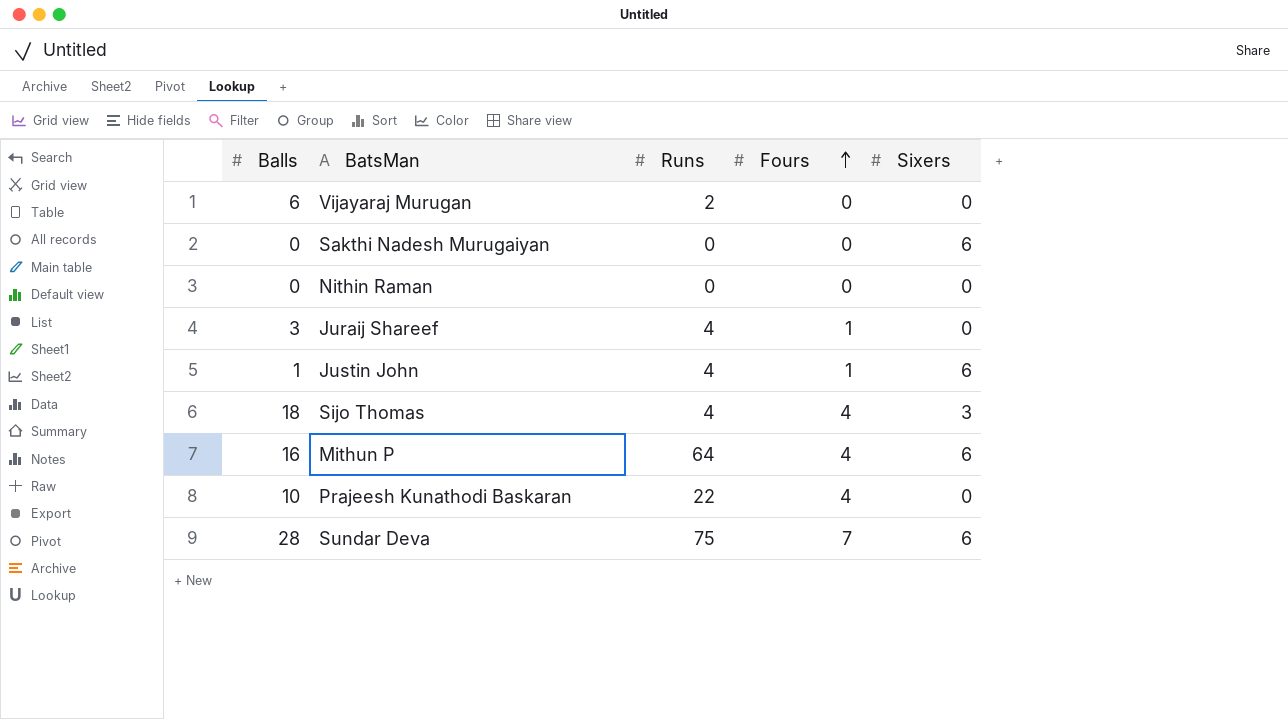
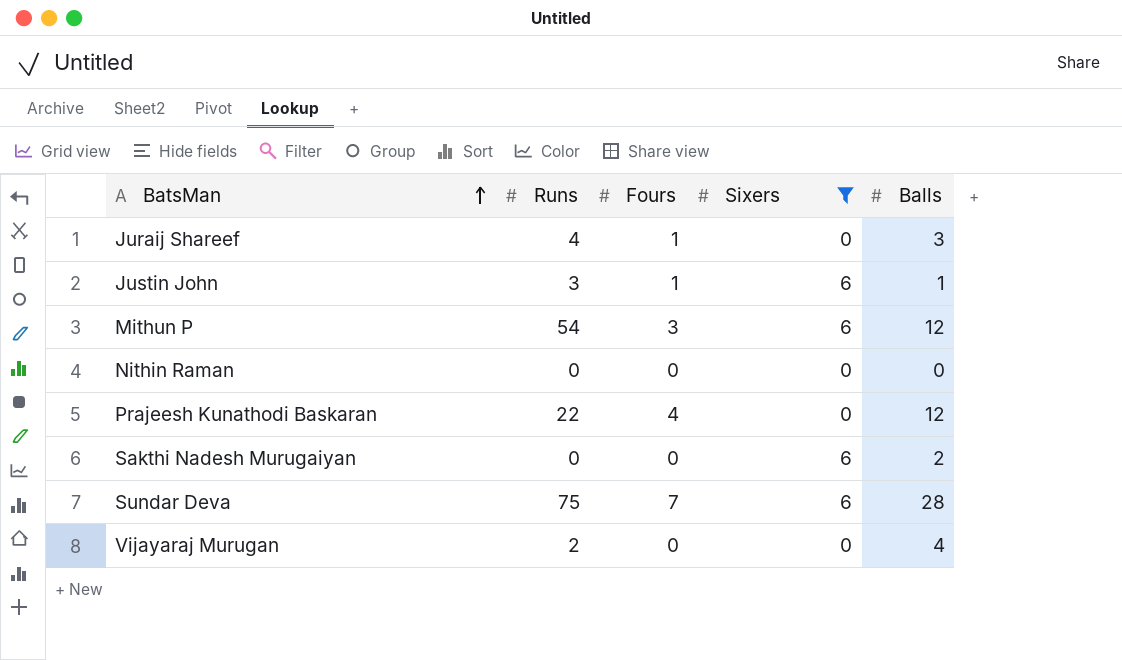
filter: none -> Sixers != 3
row order: Fours ascending -> BatsMan ascending
column Balls | position: 1 -> 5
Justin John | Runs: 4 -> 3
Mithun P | Runs: 64 -> 54
Mithun P | Fours: 4 -> 3
Mithun P | Balls: 16 -> 12
Prajeesh Kunathodi Baskaran | Balls: 10 -> 12
Sakthi Nadesh Murugaiyan | Balls: 0 -> 2
Vijayaraj Murugan | Balls: 6 -> 4

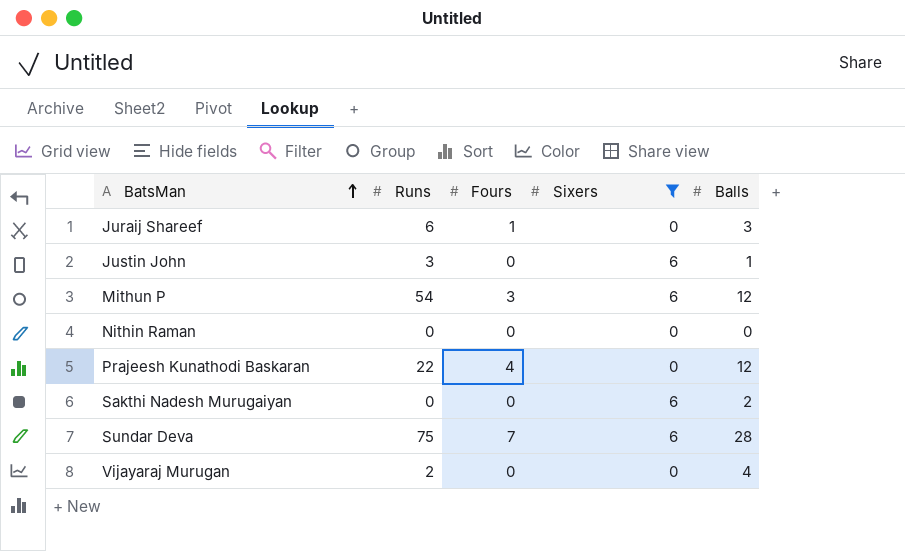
Juraij Shareef | Runs: 4 -> 6
Justin John | Fours: 1 -> 0

